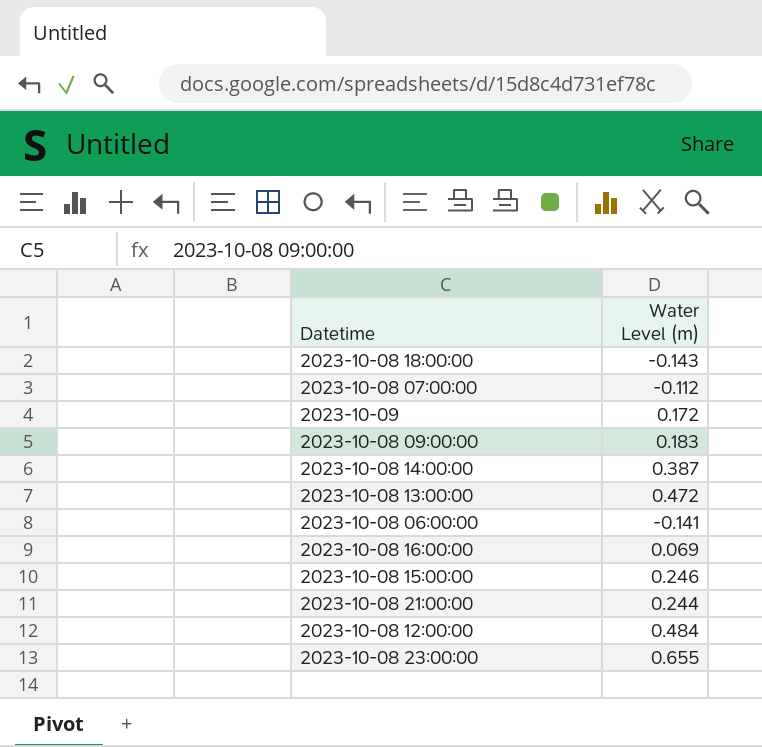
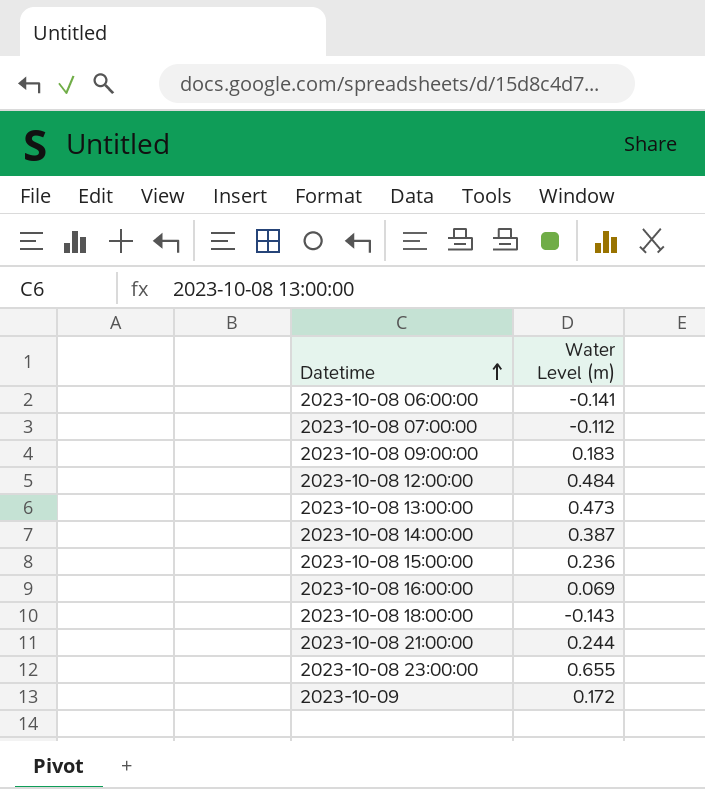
row order: none -> Datetime ascending
2023-10-08 13:00:00 | Water Level (m): 0.472 -> 0.473
2023-10-08 15:00:00 | Water Level (m): 0.246 -> 0.236

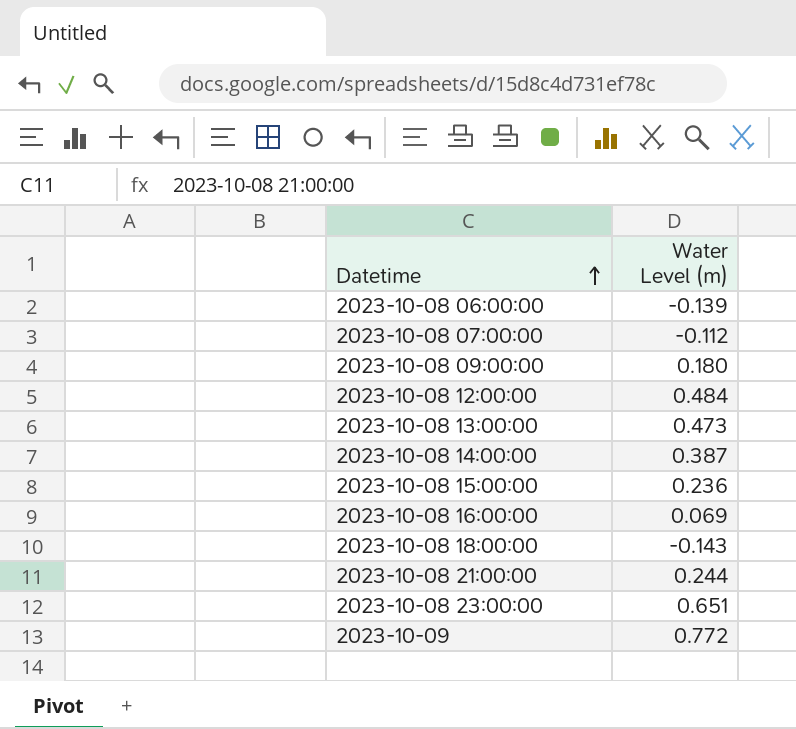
2023-10-08 06:00:00 | Water Level (m): -0.141 -> -0.139
2023-10-08 09:00:00 | Water Level (m): 0.183 -> 0.180
2023-10-08 23:00:00 | Water Level (m): 0.655 -> 0.651
2023-10-09 | Water Level (m): 0.172 -> 0.772

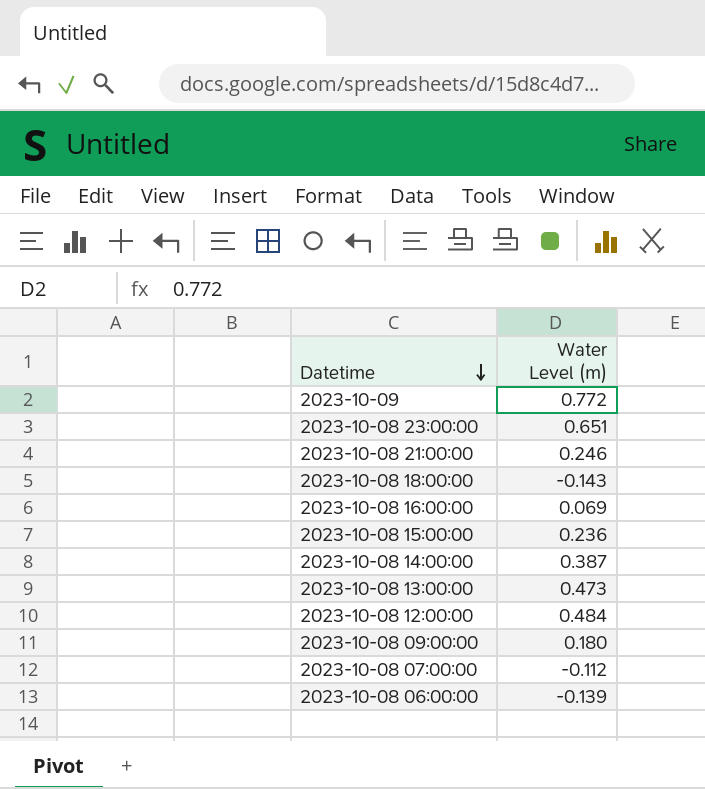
row order: Datetime ascending -> Datetime descending
2023-10-08 21:00:00 | Water Level (m): 0.244 -> 0.246

